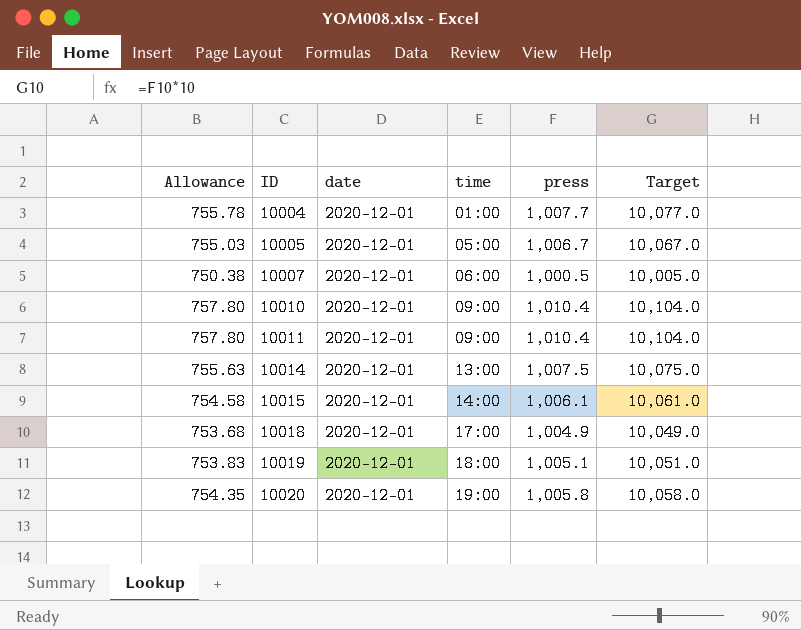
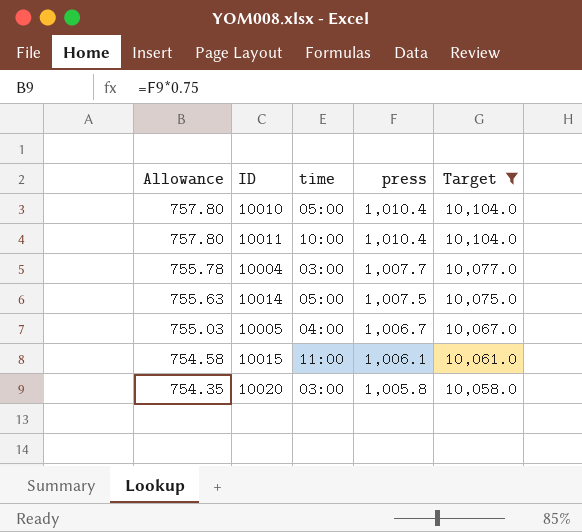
filter: none -> Target >= 10,058.0
row order: ID ascending -> Allowance descending
column date | position: 3 -> none
10010 | time: 09:00 -> 05:00
10011 | time: 09:00 -> 10:00
10004 | time: 01:00 -> 03:00
10014 | time: 13:00 -> 05:00
10005 | time: 05:00 -> 04:00
10015 | time: 14:00 -> 11:00
10020 | time: 19:00 -> 03:00

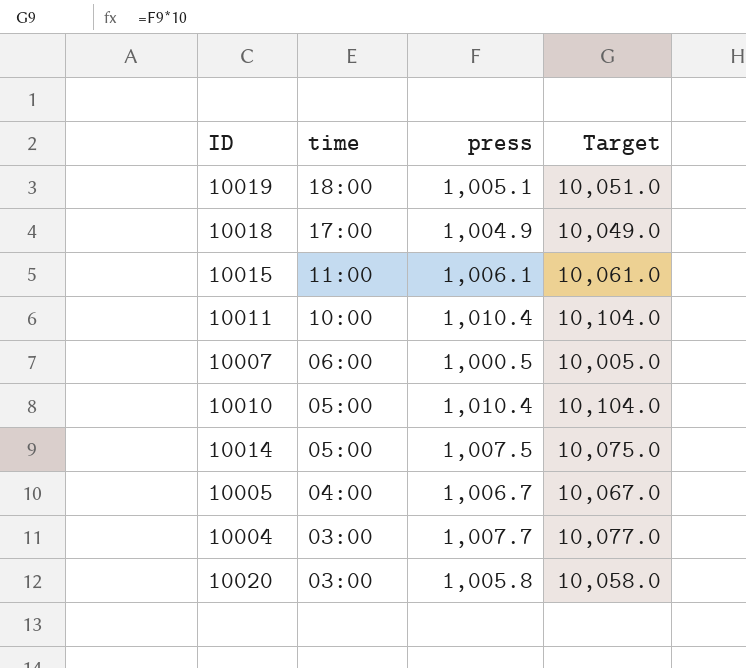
filter: Target >= 10,058.0 -> none
row order: Allowance descending -> time descending
column Allowance | formula: [press] * 0.75 -> none

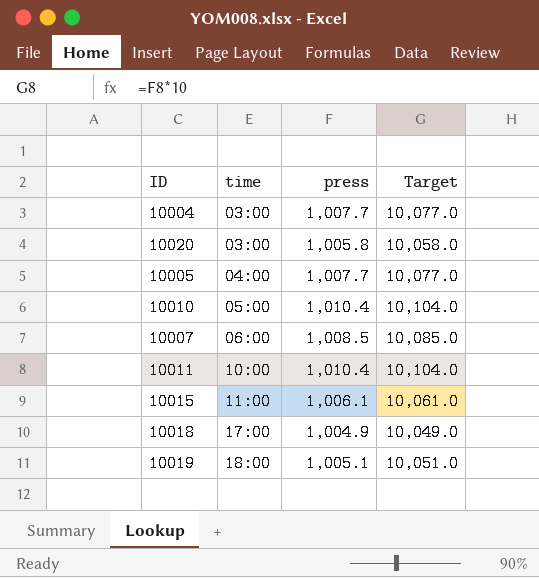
row order: time descending -> time ascending
row 10014: 05:00 | 1,007.5 | 10,075.0 -> none
10005 | press: 1,006.7 -> 1,007.7
10005 | Target: 10,067.0 -> 10,077.0
10007 | press: 1,000.5 -> 1,008.5
10007 | Target: 10,005.0 -> 10,085.0

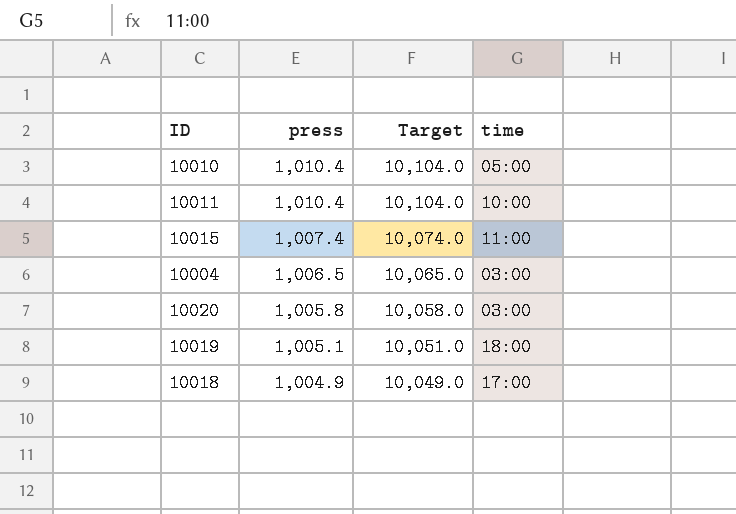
row order: time ascending -> press descending
column time | position: 2 -> 4
row 10005: 04:00 | 1,007.7 | 10,077.0 -> none
row 10007: 06:00 | 1,008.5 | 10,085.0 -> none
10015 | press: 1,006.1 -> 1,007.4
10015 | Target: 10,061.0 -> 10,074.0
10004 | press: 1,007.7 -> 1,006.5
10004 | Target: 10,077.0 -> 10,065.0

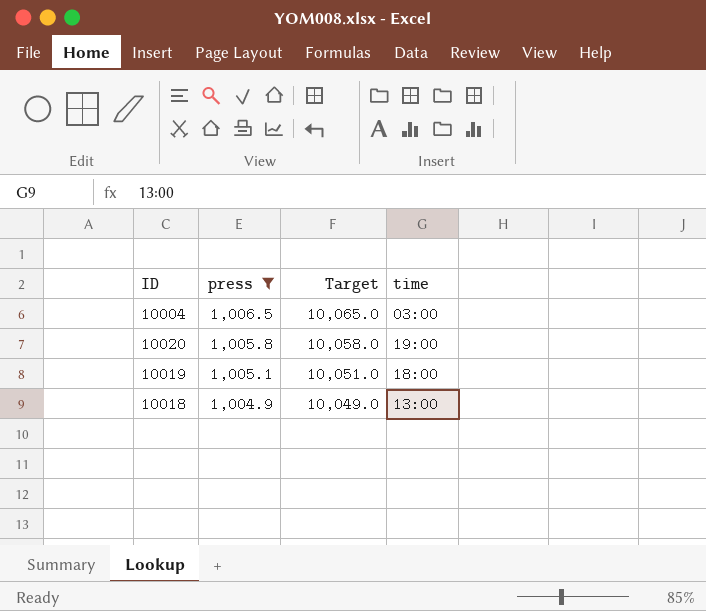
filter: none -> press <= 1,006.5
10020 | time: 03:00 -> 19:00
10018 | time: 17:00 -> 13:00

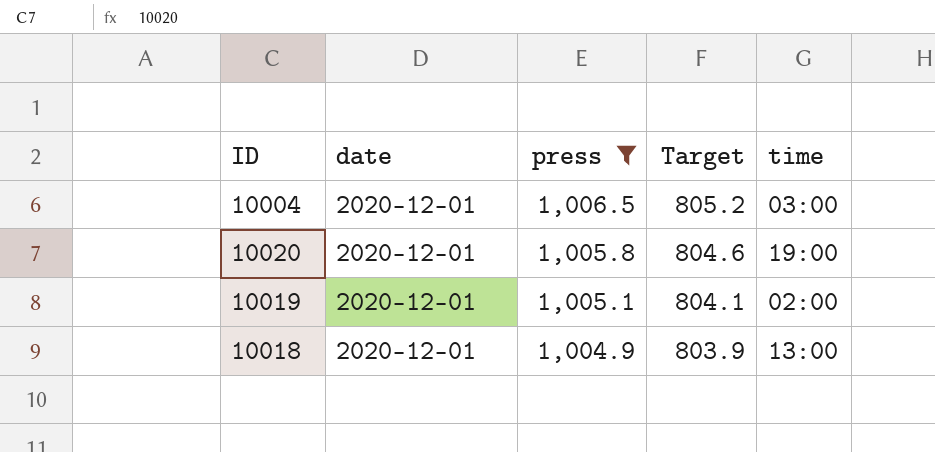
column date | position: none -> 2
column Target | formula: [press] * 10 -> [press] * 0.8
10019 | time: 18:00 -> 02:00

